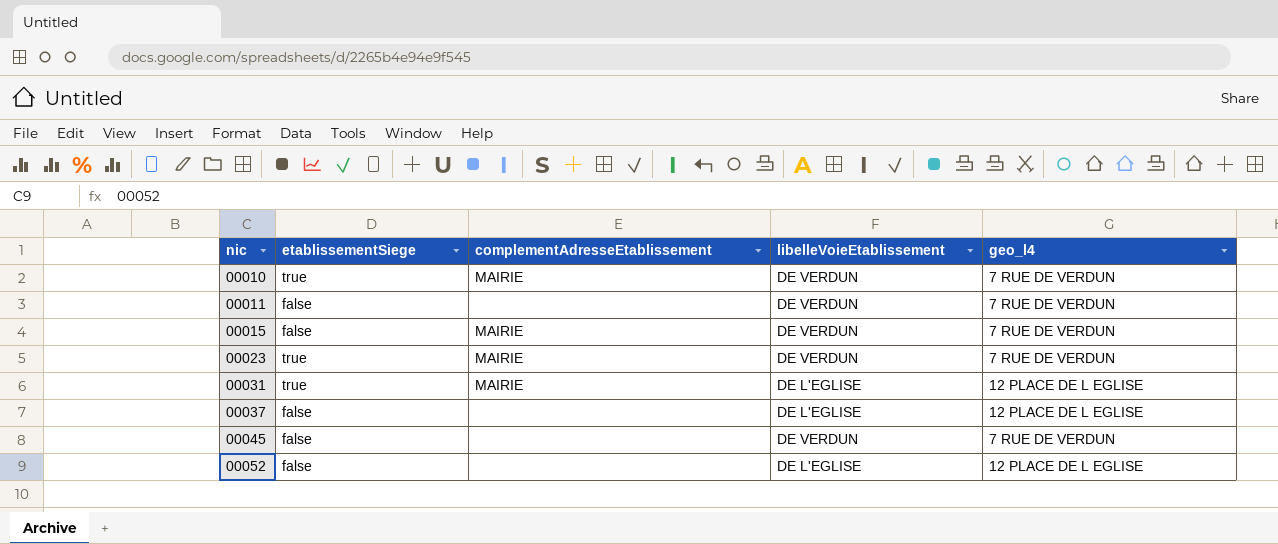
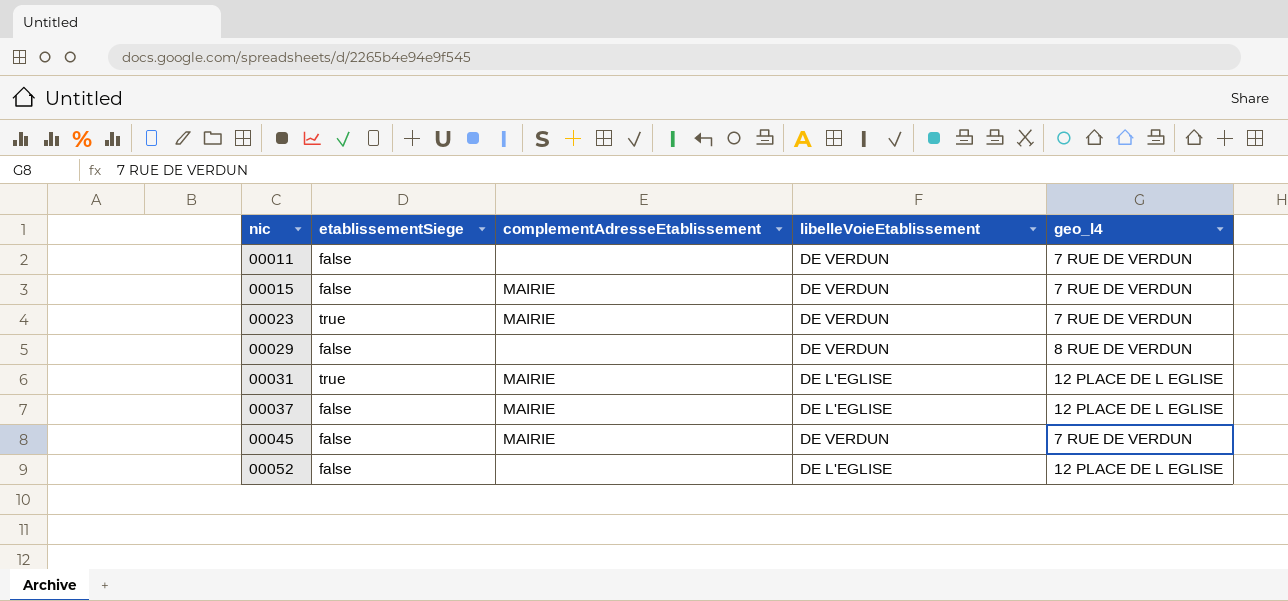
row 00010: true | MAIRIE | DE VERDUN | 7 RUE DE VERDUN -> none
row 00029: none -> false | none | DE VERDUN | 8 RUE DE VERDUN
00037 | complementAdresseEtablissement: none -> MAIRIE
00045 | complementAdresseEtablissement: none -> MAIRIE

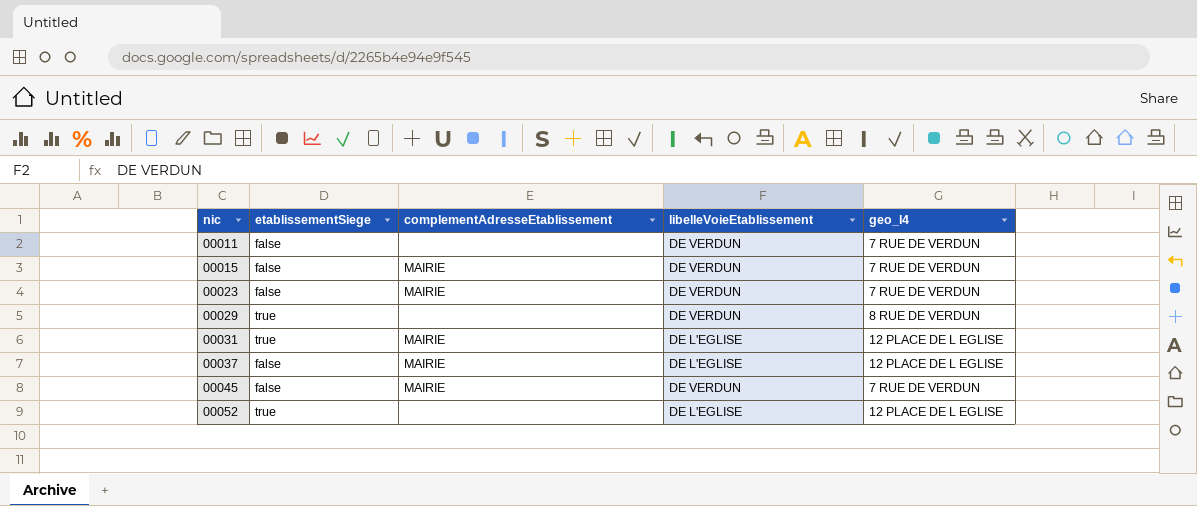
00023 | etablissementSiege: true -> false
00029 | etablissementSiege: false -> true
00052 | etablissementSiege: false -> true

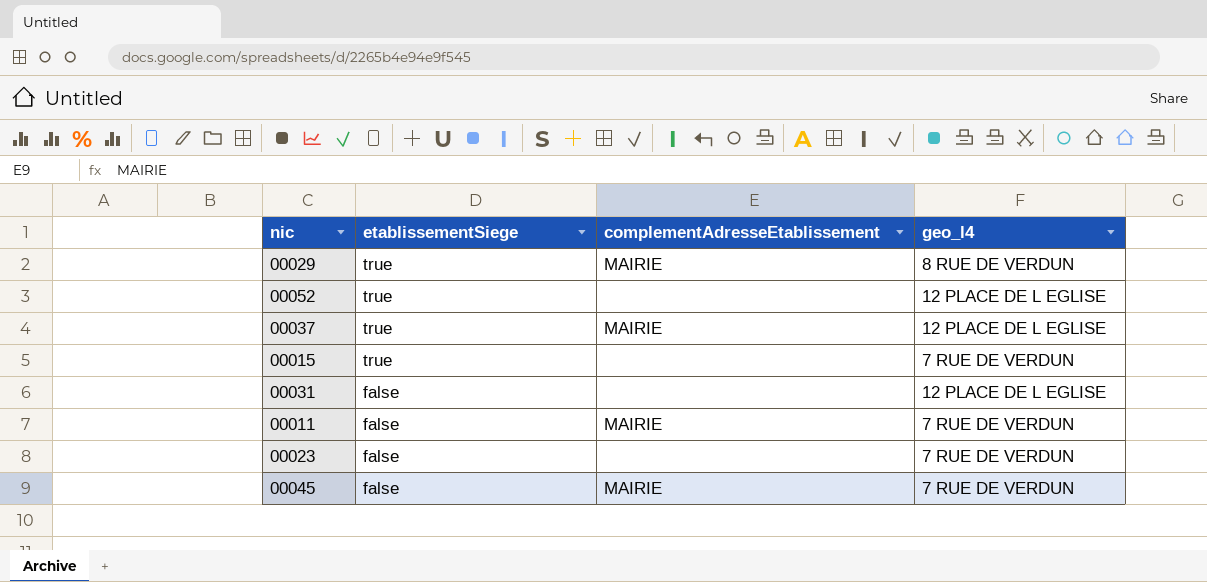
row order: nic ascending -> etablissementSiege descending
column libelleVoieEtablissement | position: 4 -> none
00029 | complementAdresseEtablissement: none -> MAIRIE
00037 | etablissementSiege: false -> true
00015 | etablissementSiege: false -> true
00015 | complementAdresseEtablissement: MAIRIE -> none
00031 | etablissementSiege: true -> false
00031 | complementAdresseEtablissement: MAIRIE -> none
00011 | complementAdresseEtablissement: none -> MAIRIE
00023 | complementAdresseEtablissement: MAIRIE -> none

